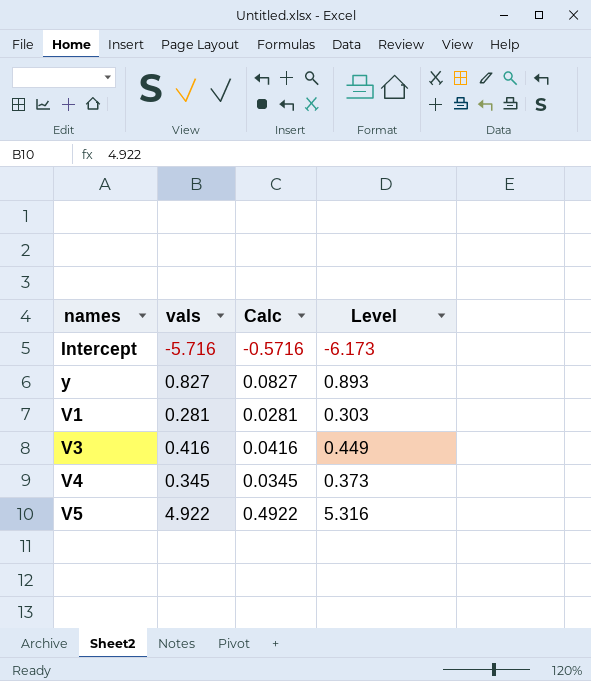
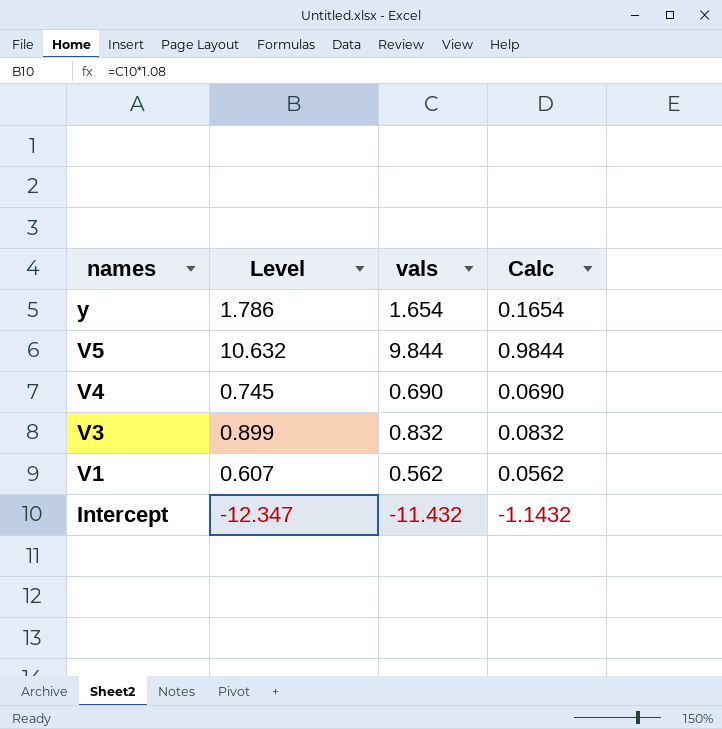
row order: none -> names descending
column Level | position: 4 -> 2
y | Level: 0.893 -> 1.786
y | vals: 0.827 -> 1.654
y | Calc: 0.0827 -> 0.1654
V5 | Level: 5.316 -> 10.632
V5 | vals: 4.922 -> 9.844
V5 | Calc: 0.4922 -> 0.9844
V4 | Level: 0.373 -> 0.745
V4 | vals: 0.345 -> 0.690
V4 | Calc: 0.0345 -> 0.0690
V3 | Level: 0.449 -> 0.899
V3 | vals: 0.416 -> 0.832
V3 | Calc: 0.0416 -> 0.0832
V1 | Level: 0.303 -> 0.607
V1 | vals: 0.281 -> 0.562
V1 | Calc: 0.0281 -> 0.0562
Intercept | Level: -6.173 -> -12.347
Intercept | vals: -5.716 -> -11.432
Intercept | Calc: -0.5716 -> -1.1432

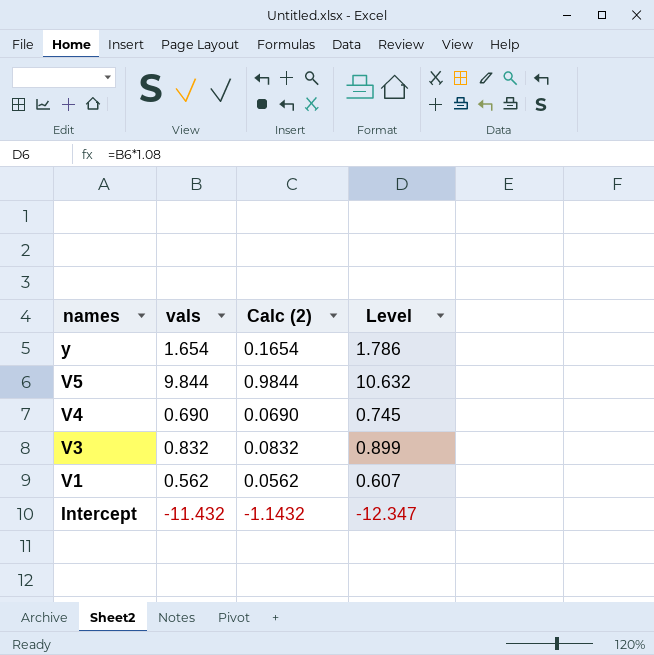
column name: Calc -> Calc (2)
column Level | position: 2 -> 4

